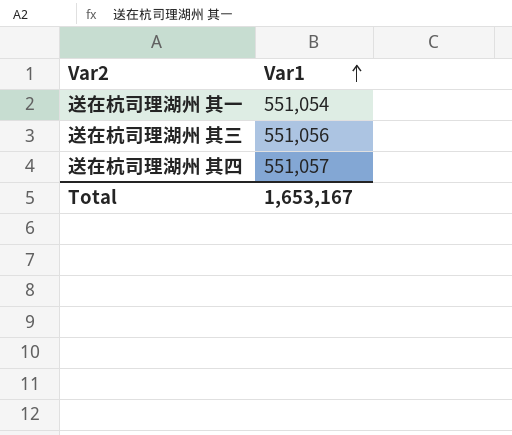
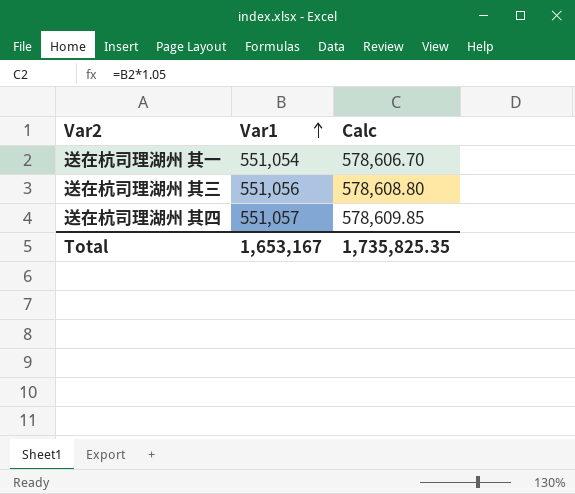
column Calc | formula: none -> [Var1] * 1.05

